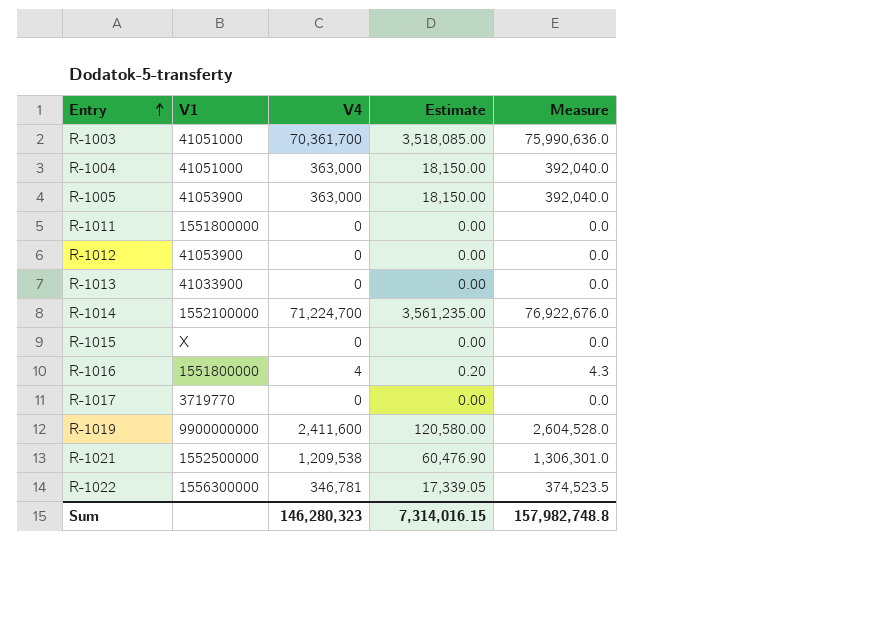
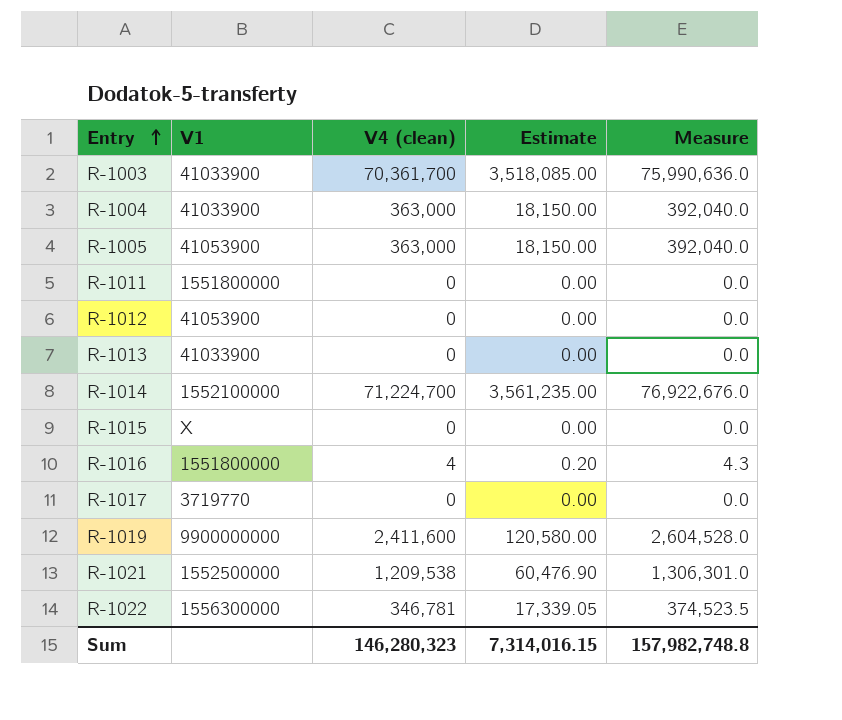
column name: V4 -> V4 (clean)
R-1003 | V1: 41051000 -> 41033900
R-1004 | V1: 41051000 -> 41033900

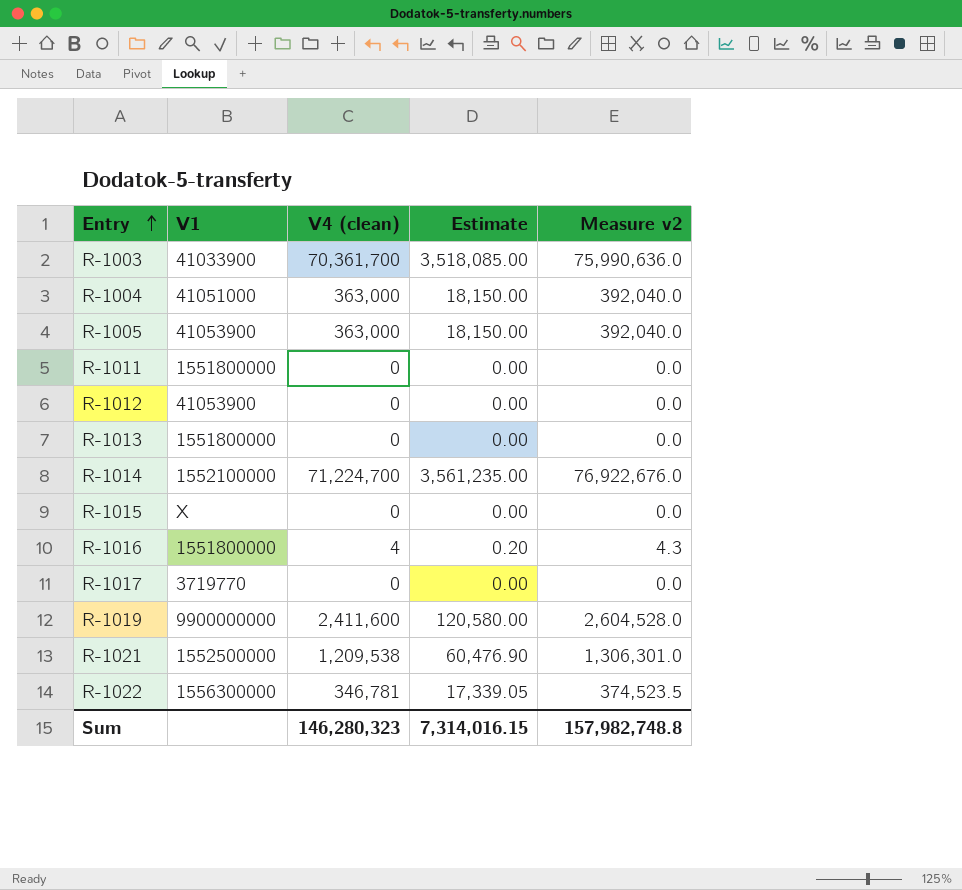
column name: Measure -> Measure v2
R-1004 | V1: 41033900 -> 41051000
R-1013 | V1: 41033900 -> 1551800000

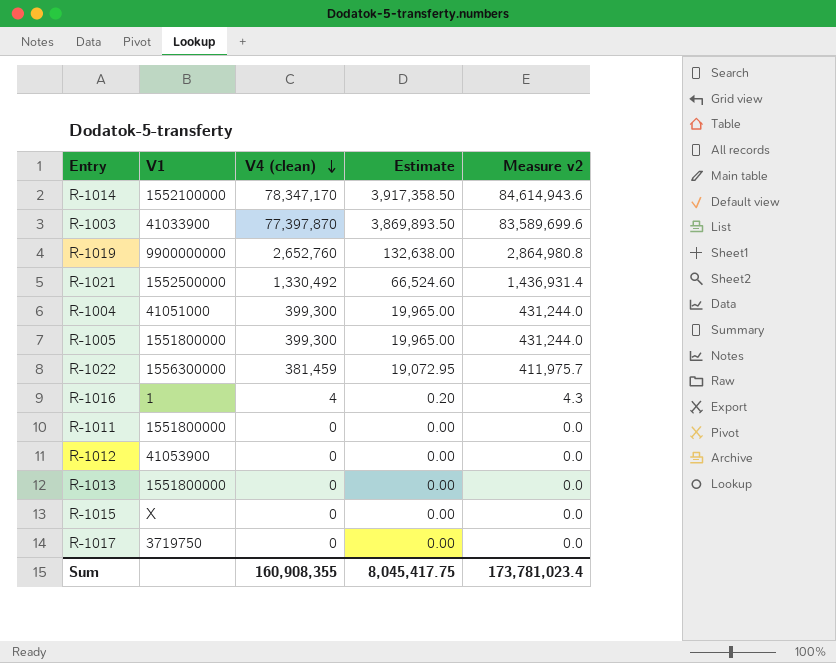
row order: Entry ascending -> V4 (clean) descending
R-1014 | V4 (clean): 71,224,700 -> 78,347,170
R-1014 | Estimate: 3,561,235.00 -> 3,917,358.50
R-1014 | Measure v2: 76,922,676.0 -> 84,614,943.6
R-1003 | V4 (clean): 70,361,700 -> 77,397,870
R-1003 | Estimate: 3,518,085.00 -> 3,869,893.50
R-1003 | Measure v2: 75,990,636.0 -> 83,589,699.6
R-1019 | V4 (clean): 2,411,600 -> 2,652,760
R-1019 | Estimate: 120,580.00 -> 132,638.00
R-1019 | Measure v2: 2,604,528.0 -> 2,864,980.8
R-1021 | V4 (clean): 1,209,538 -> 1,330,492
R-1021 | Estimate: 60,476.90 -> 66,524.60
R-1021 | Measure v2: 1,306,301.0 -> 1,436,931.4
R-1004 | V4 (clean): 363,000 -> 399,300
R-1004 | Estimate: 18,150.00 -> 19,965.00
R-1004 | Measure v2: 392,040.0 -> 431,244.0
R-1005 | V1: 41053900 -> 1551800000
R-1005 | V4 (clean): 363,000 -> 399,300
R-1005 | Estimate: 18,150.00 -> 19,965.00
R-1005 | Measure v2: 392,040.0 -> 431,244.0
R-1022 | V4 (clean): 346,781 -> 381,459
R-1022 | Estimate: 17,339.05 -> 19,072.95
R-1022 | Measure v2: 374,523.5 -> 411,975.7
R-1016 | V1: 1551800000 -> 1
R-1017 | V1: 3719770 -> 3719750
Sum | V4 (clean): 146,280,323 -> 160,908,355
Sum | Estimate: 7,314,016.15 -> 8,045,417.75
Sum | Measure v2: 157,982,748.8 -> 173,781,023.4

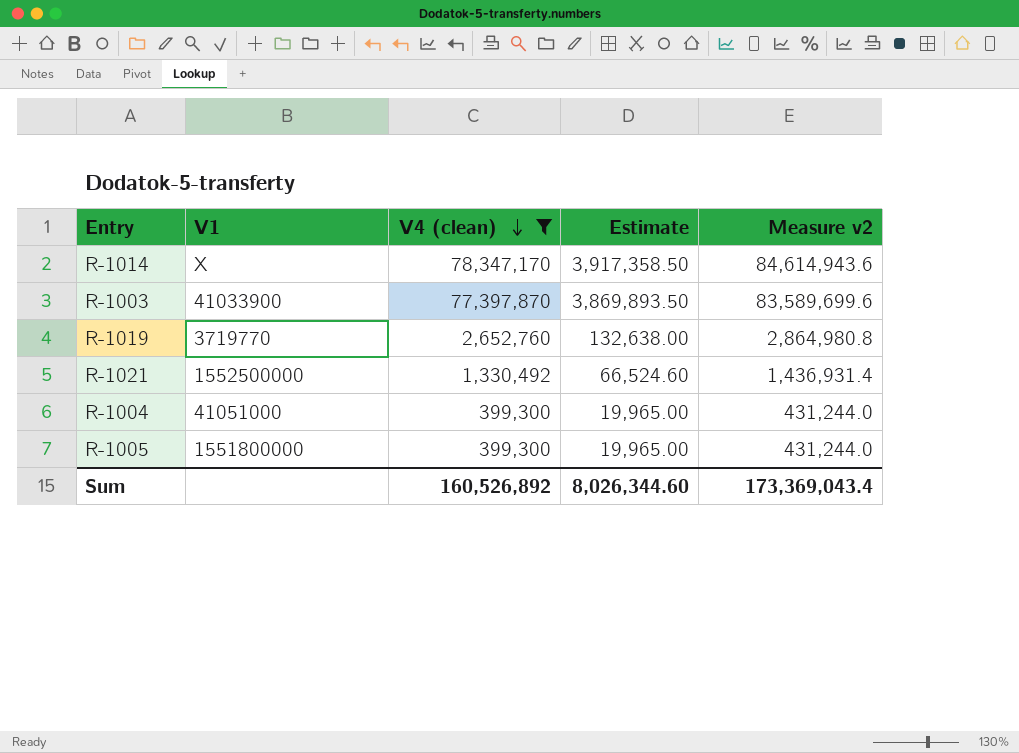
filter: none -> V4 (clean) >= 399,300
R-1014 | V1: 1552100000 -> X
R-1019 | V1: 9900000000 -> 3719770
Sum | V4 (clean): 160,908,355 -> 160,526,892
Sum | Estimate: 8,045,417.75 -> 8,026,344.60
Sum | Measure v2: 173,781,023.4 -> 173,369,043.4

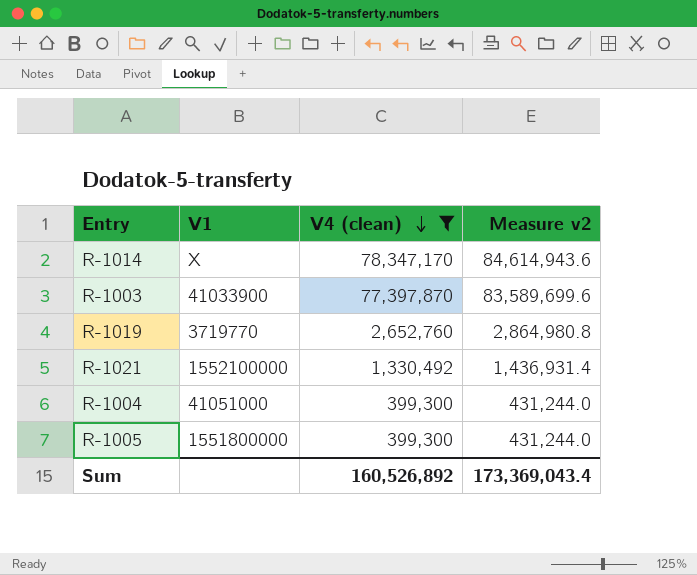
column Estimate | formula: [V4 (clean)] * 0.05 -> none
R-1021 | V1: 1552500000 -> 1552100000

